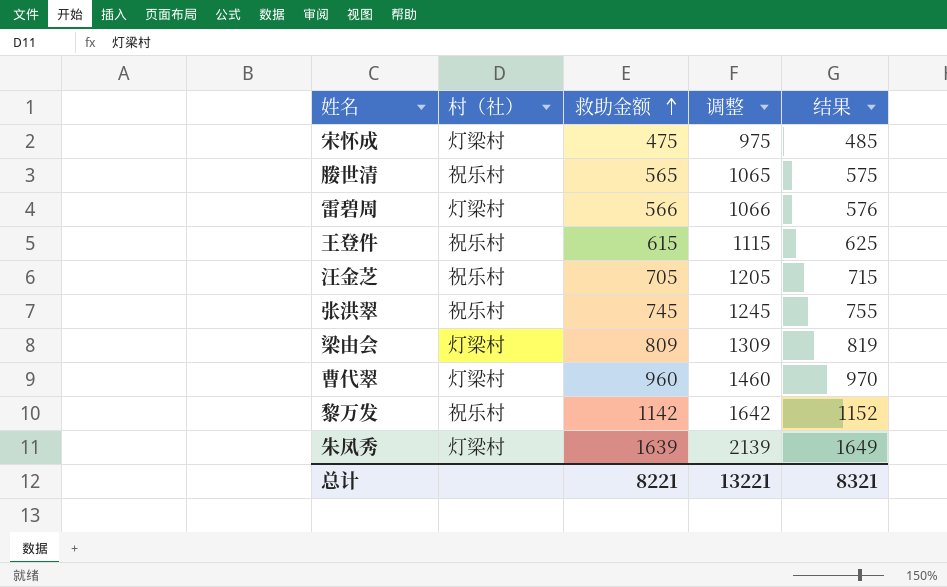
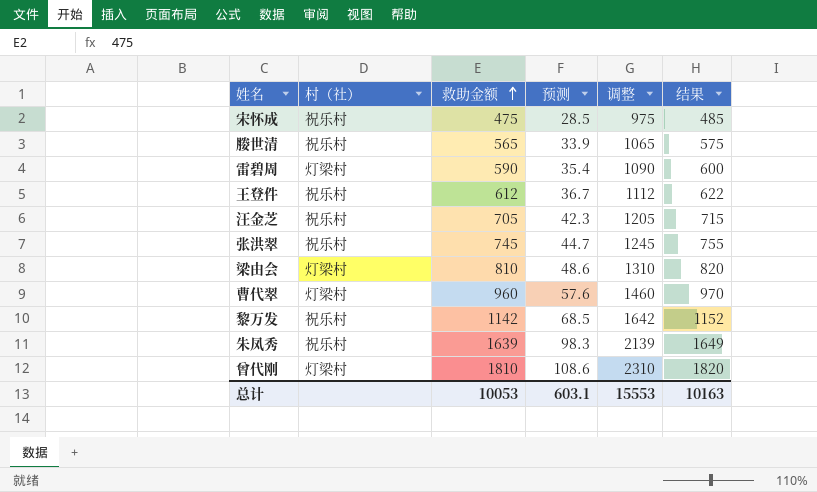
column 预测 | formula: none -> [救助金额] * 0.06
宋怀成 | 村（社）: 灯梁村 -> 祝乐村
雷碧周 | 救助金额: 566 -> 590
雷碧周 | 调整: 1066 -> 1090
雷碧周 | 结果: 576 -> 600
王登件 | 救助金额: 615 -> 612
王登件 | 调整: 1115 -> 1112
王登件 | 结果: 625 -> 622
梁由会 | 救助金额: 809 -> 810
梁由会 | 调整: 1309 -> 1310
梁由会 | 结果: 819 -> 820
朱凤秀 | 村（社）: 灯梁村 -> 祝乐村
row 曾代刚: none -> 灯梁村 | 1810 | 108.6 | 2310 | 1820
总计 | 救助金额: 8221 -> 10053
总计 | 调整: 13221 -> 15553
总计 | 结果: 8321 -> 10163

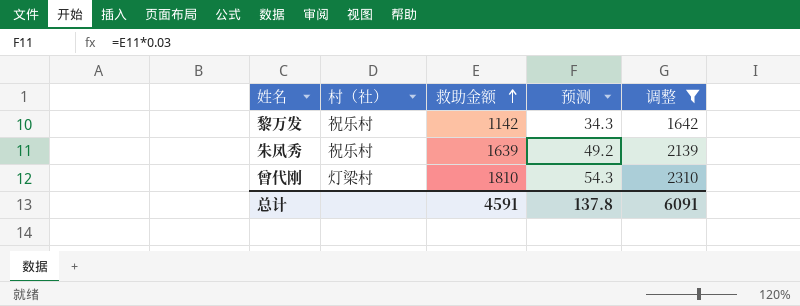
filter: none -> 调整 >= 1642
column 结果 | formula: [救助金额] + 10 -> none
column 预测 | formula: [救助金额] * 0.06 -> [救助金额] * 0.03
总计 | 救助金额: 10053 -> 4591
总计 | 预测: 603.1 -> 137.8
总计 | 调整: 15553 -> 6091

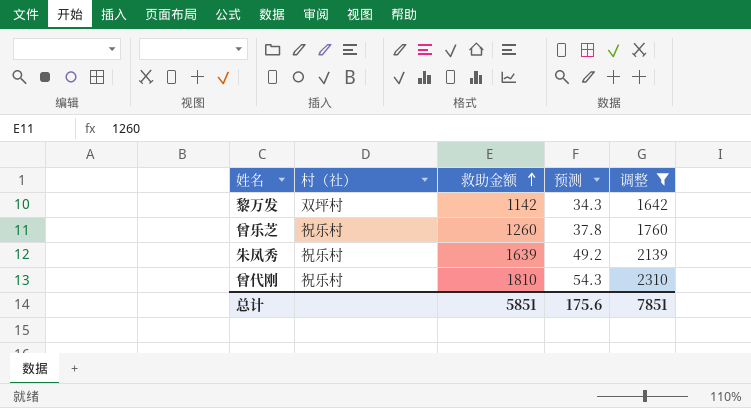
黎万发 | 村（社）: 祝乐村 -> 双坪村
row 曾乐芝: none -> 祝乐村 | 1260 | 37.8 | 1760
曾代刚 | 村（社）: 灯梁村 -> 祝乐村
总计 | 救助金额: 4591 -> 5851
总计 | 预测: 137.8 -> 175.6
总计 | 调整: 6091 -> 7851

